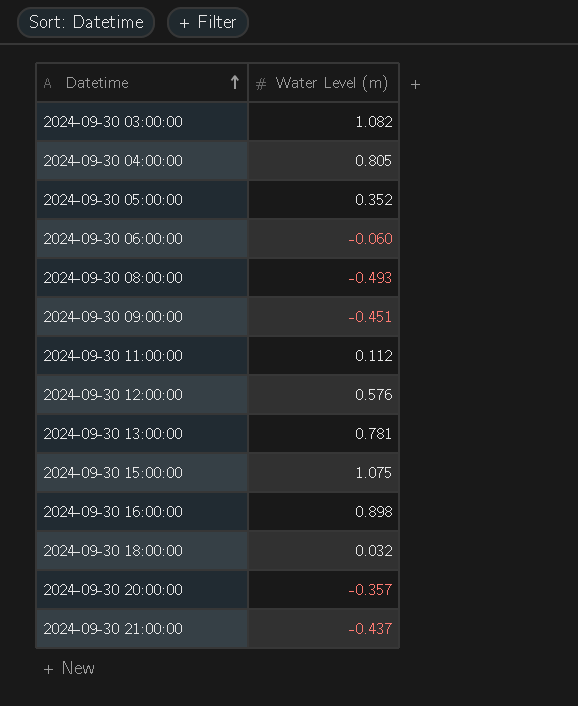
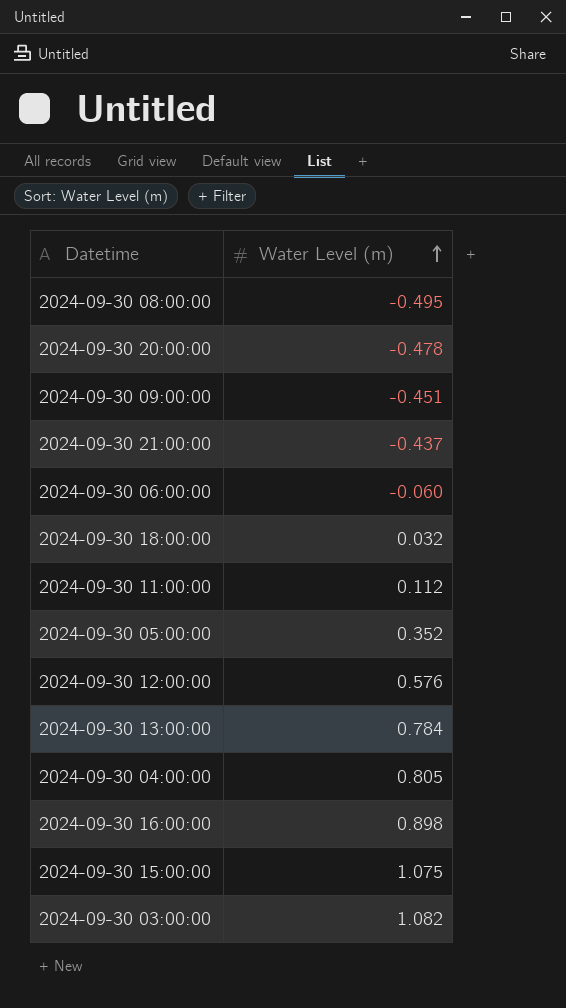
row order: Datetime ascending -> Water Level (m) ascending
2024-09-30 08:00:00 | Water Level (m): -0.493 -> -0.495
2024-09-30 20:00:00 | Water Level (m): -0.357 -> -0.478
2024-09-30 13:00:00 | Water Level (m): 0.781 -> 0.784

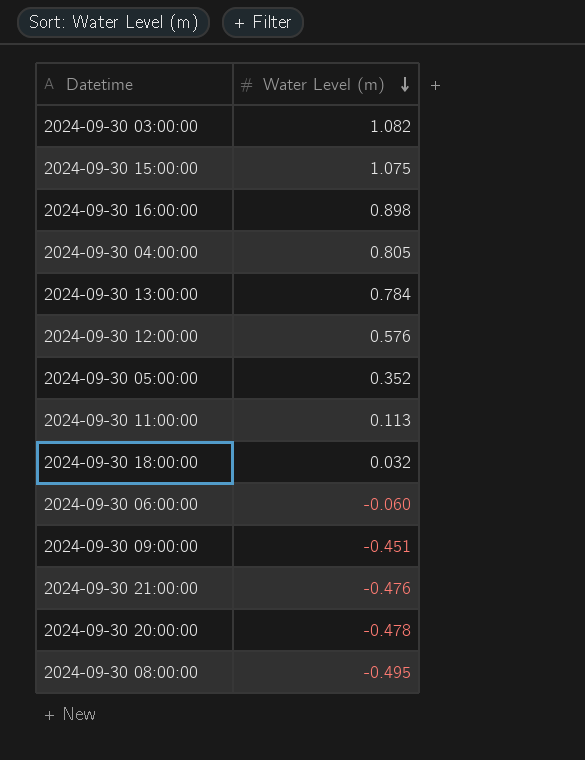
row order: Water Level (m) ascending -> Water Level (m) descending
2024-09-30 11:00:00 | Water Level (m): 0.112 -> 0.113
2024-09-30 21:00:00 | Water Level (m): -0.437 -> -0.476

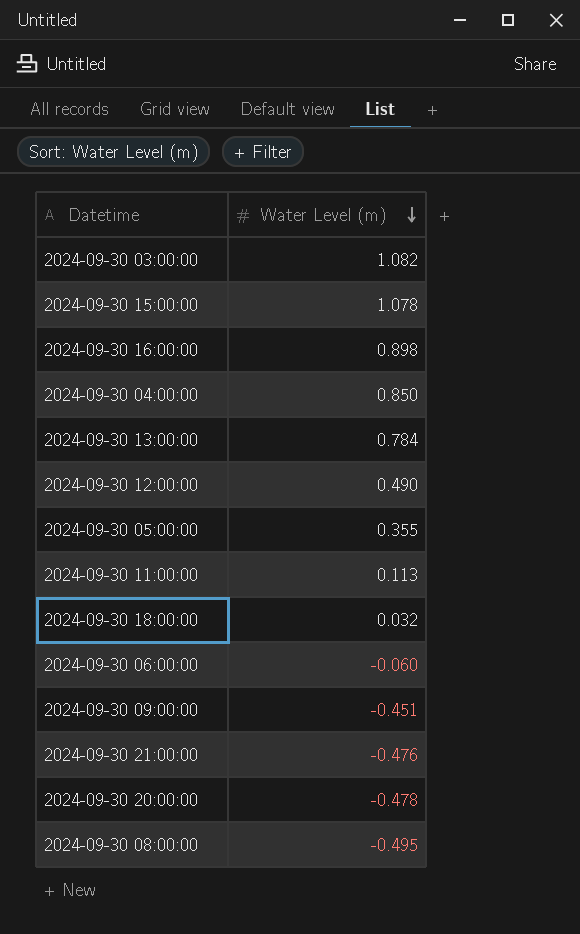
2024-09-30 15:00:00 | Water Level (m): 1.075 -> 1.078
2024-09-30 04:00:00 | Water Level (m): 0.805 -> 0.850
2024-09-30 12:00:00 | Water Level (m): 0.576 -> 0.490
2024-09-30 05:00:00 | Water Level (m): 0.352 -> 0.355

